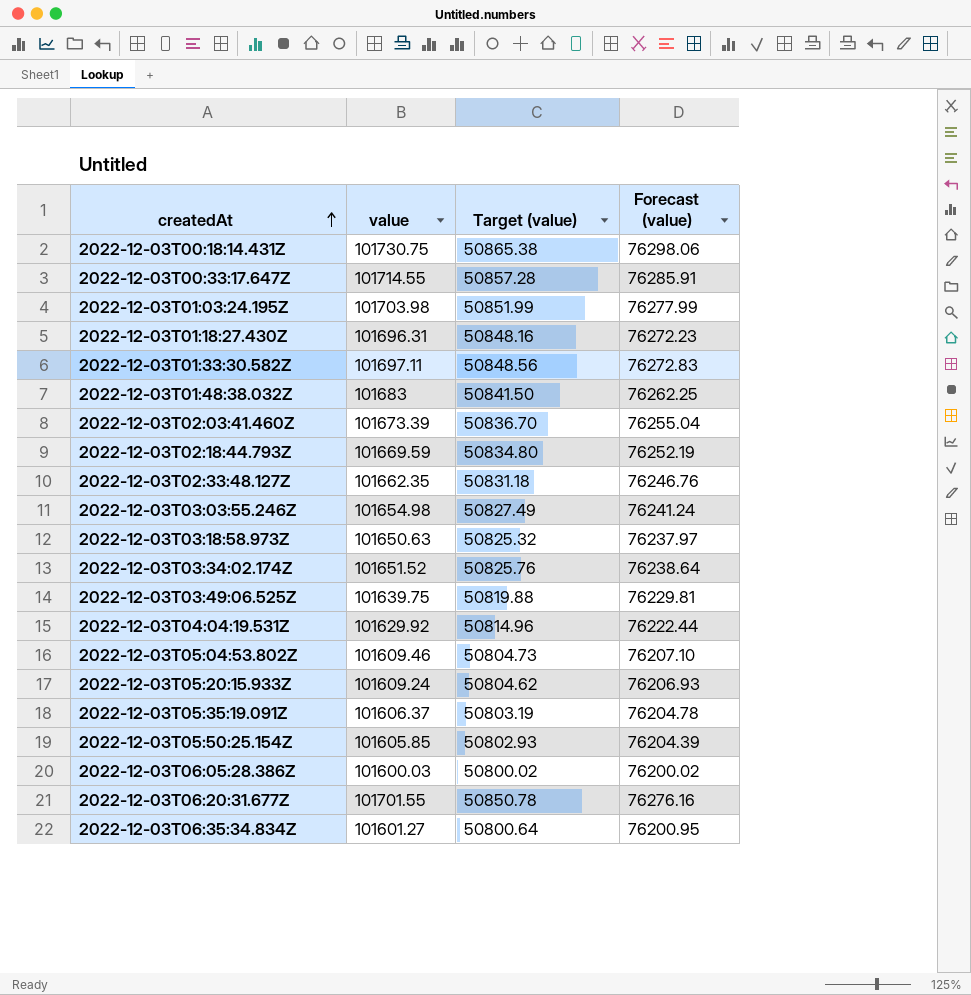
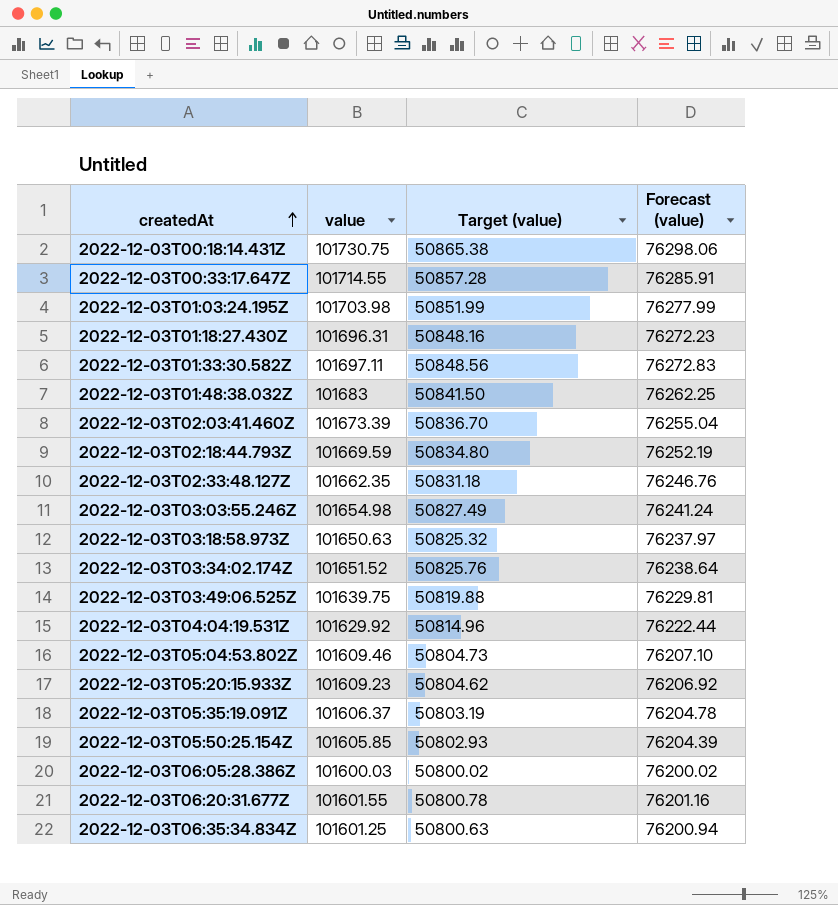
2022-12-03T05:20:15.933Z | value: 101609.24 -> 101609.23
2022-12-03T05:20:15.933Z | Forecast (value): 76206.93 -> 76206.92
2022-12-03T06:20:31.677Z | value: 101701.55 -> 101601.55
2022-12-03T06:20:31.677Z | Target (value): 50850.78 -> 50800.78
2022-12-03T06:20:31.677Z | Forecast (value): 76276.16 -> 76201.16
2022-12-03T06:35:34.834Z | value: 101601.27 -> 101601.25
2022-12-03T06:35:34.834Z | Target (value): 50800.64 -> 50800.63
2022-12-03T06:35:34.834Z | Forecast (value): 76200.95 -> 76200.94

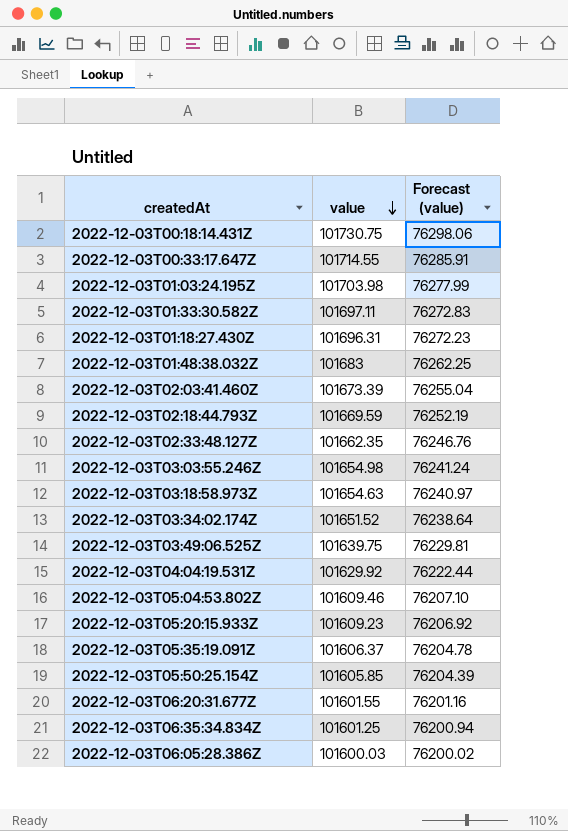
row order: createdAt ascending -> value descending
column Target (value) | formula: [value] * 0.5 -> none
2022-12-03T03:18:58.973Z | value: 101650.63 -> 101654.63
2022-12-03T03:18:58.973Z | Forecast (value): 76237.97 -> 76240.97

